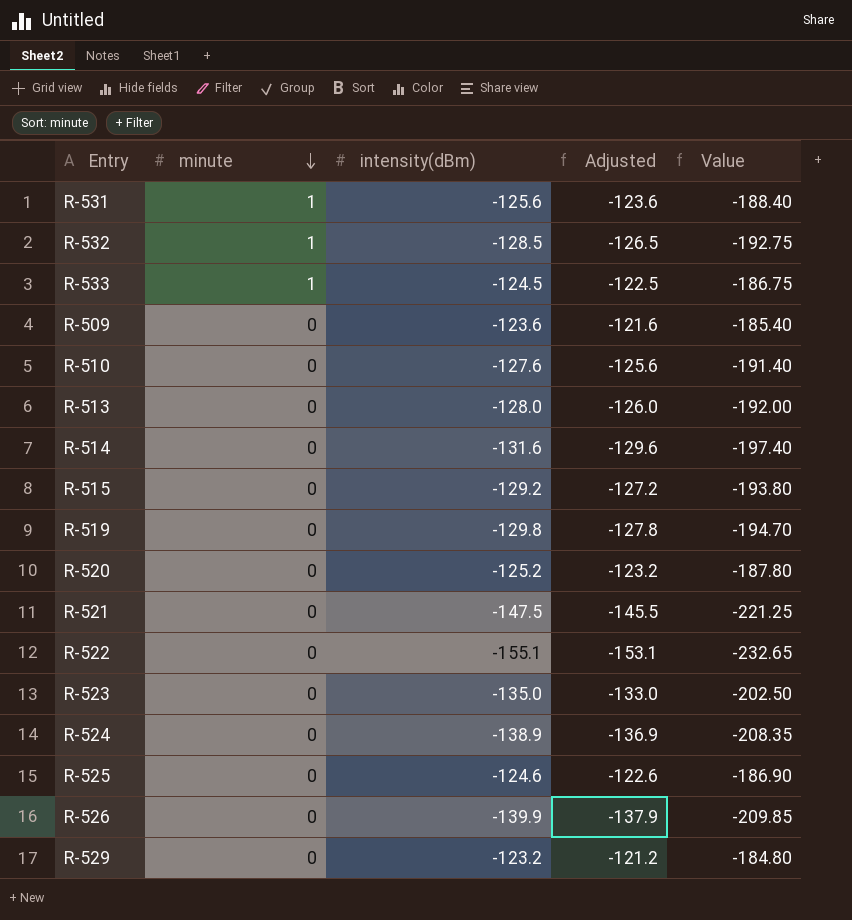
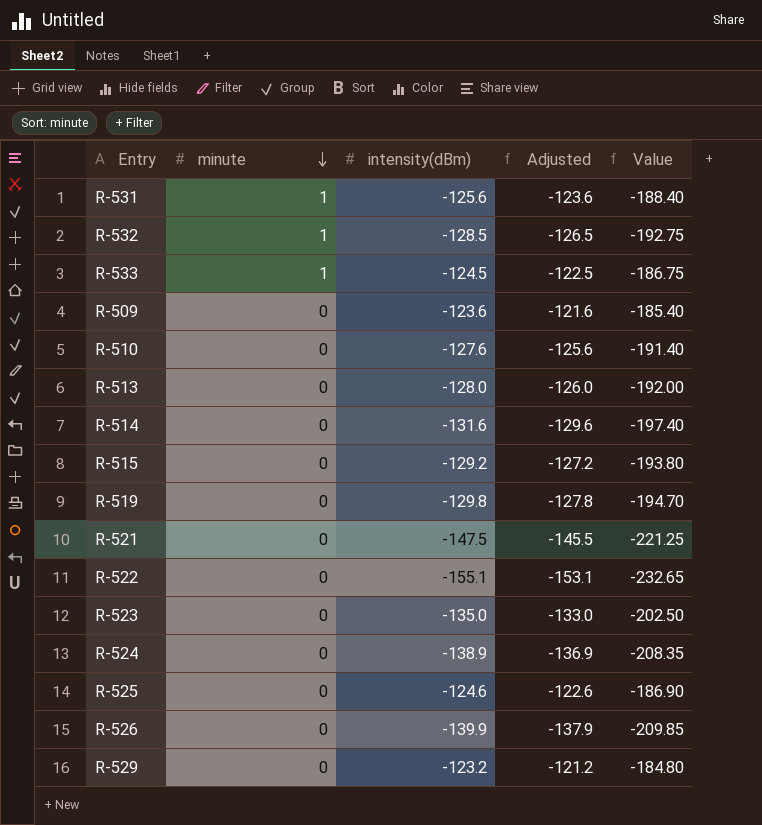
row R-520: 0 | -125.2 | -123.2 | -187.80 -> none

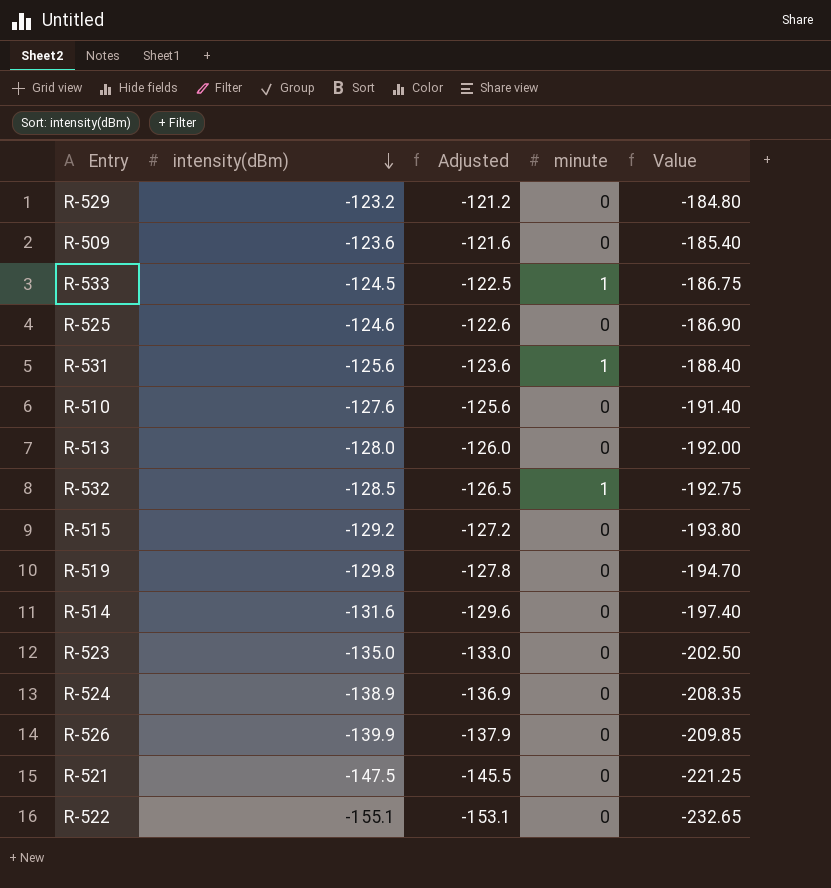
row order: minute descending -> intensity(dBm) descending
column minute | position: 2 -> 4

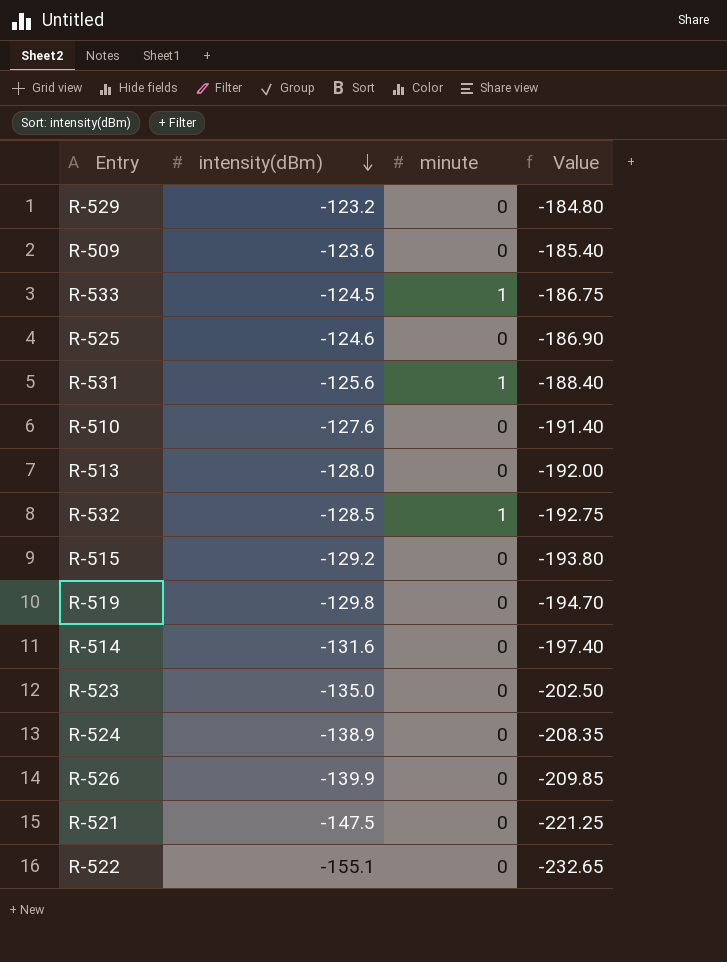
column Adjusted | formula: [intensity(dBm)] + 2 -> none

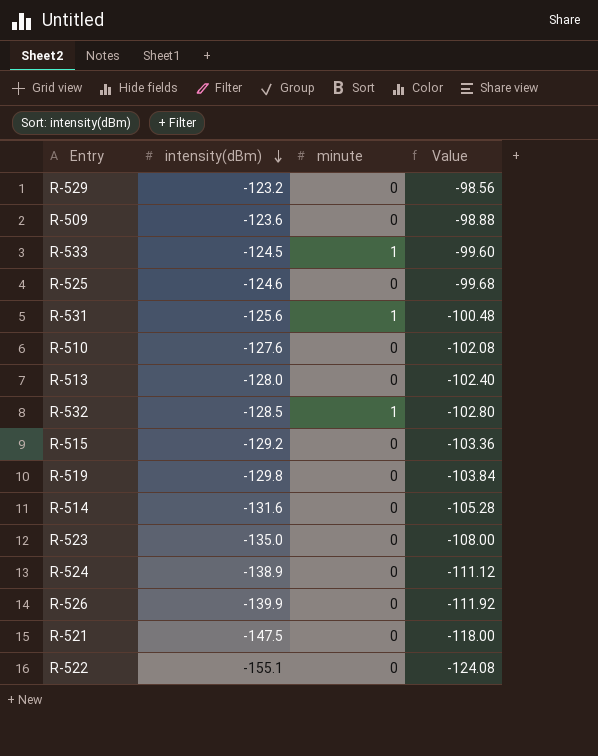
column Value | formula: [intensity(dBm)] * 1.5 -> [intensity(dBm)] * 0.8

